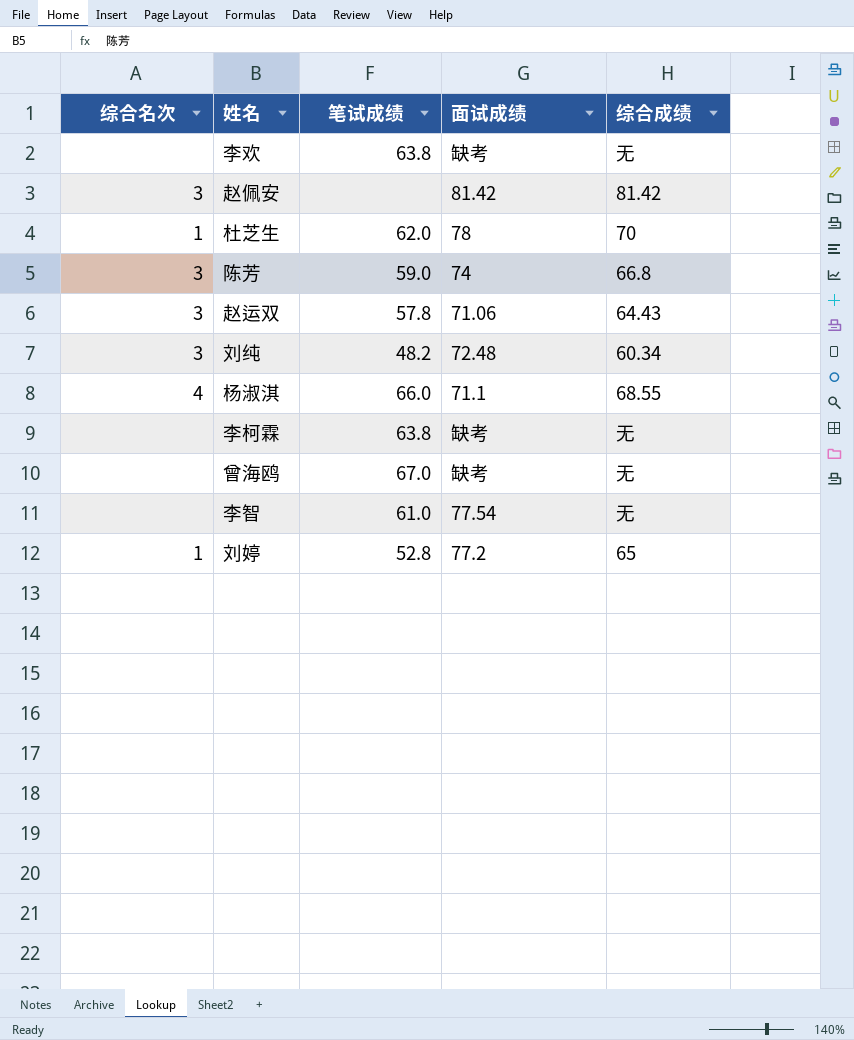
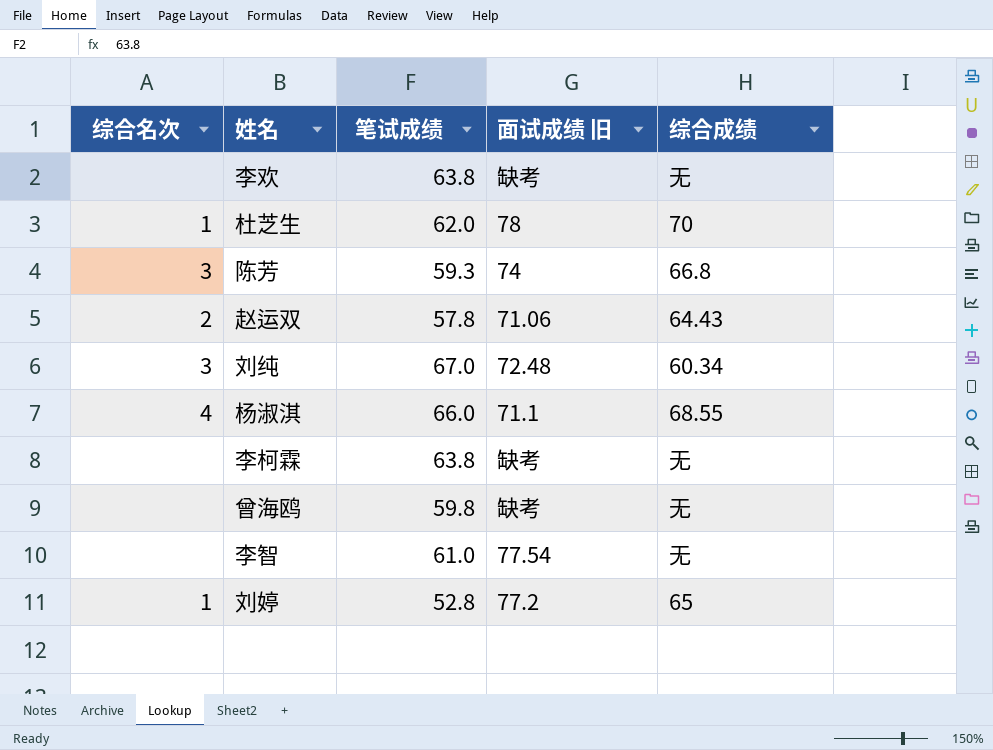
column name: 面试成绩 -> 面试成绩 旧
row 赵佩安: 3 | none | 81.42 | 81.42 -> none
陈芳 | 笔试成绩: 59.0 -> 59.3
赵运双 | 综合名次: 3 -> 2
刘纯 | 笔试成绩: 48.2 -> 67.0
曾海鸥 | 笔试成绩: 67.0 -> 59.8

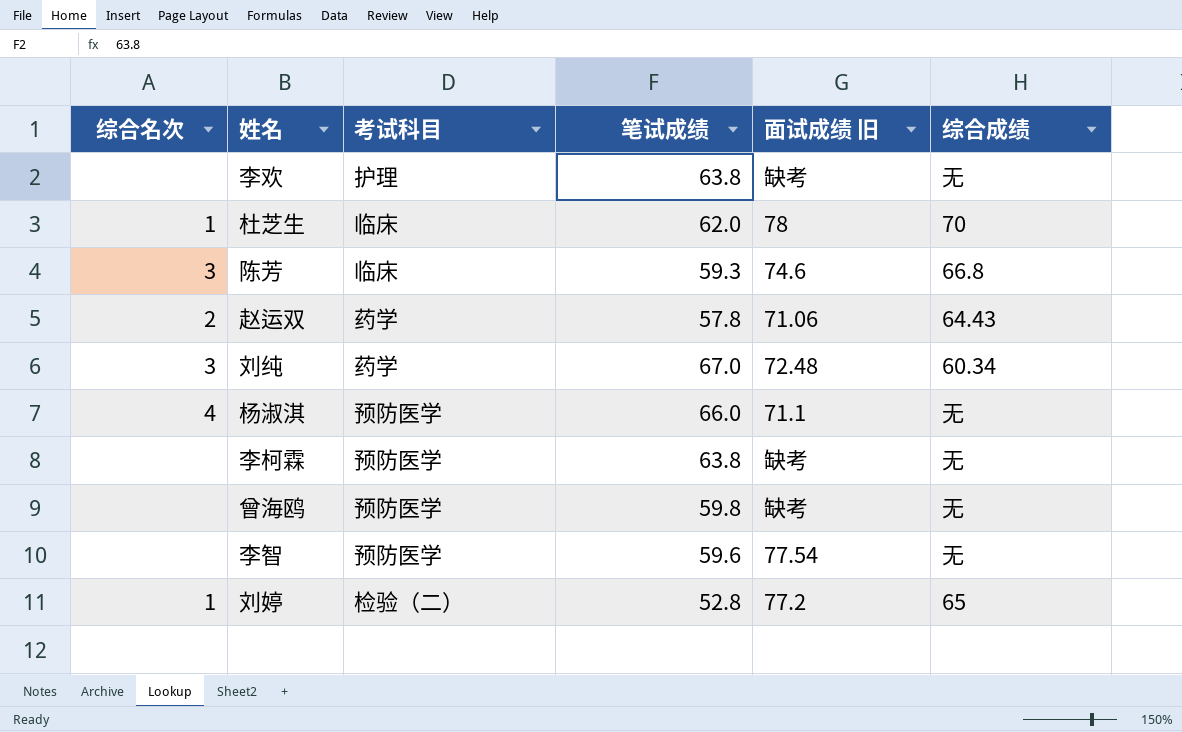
column 考试科目 | position: none -> 3
陈芳 | 面试成绩 旧: 74 -> 74.6
杨淑淇 | 综合成绩: 68.55 -> 无
李智 | 笔试成绩: 61.0 -> 59.6

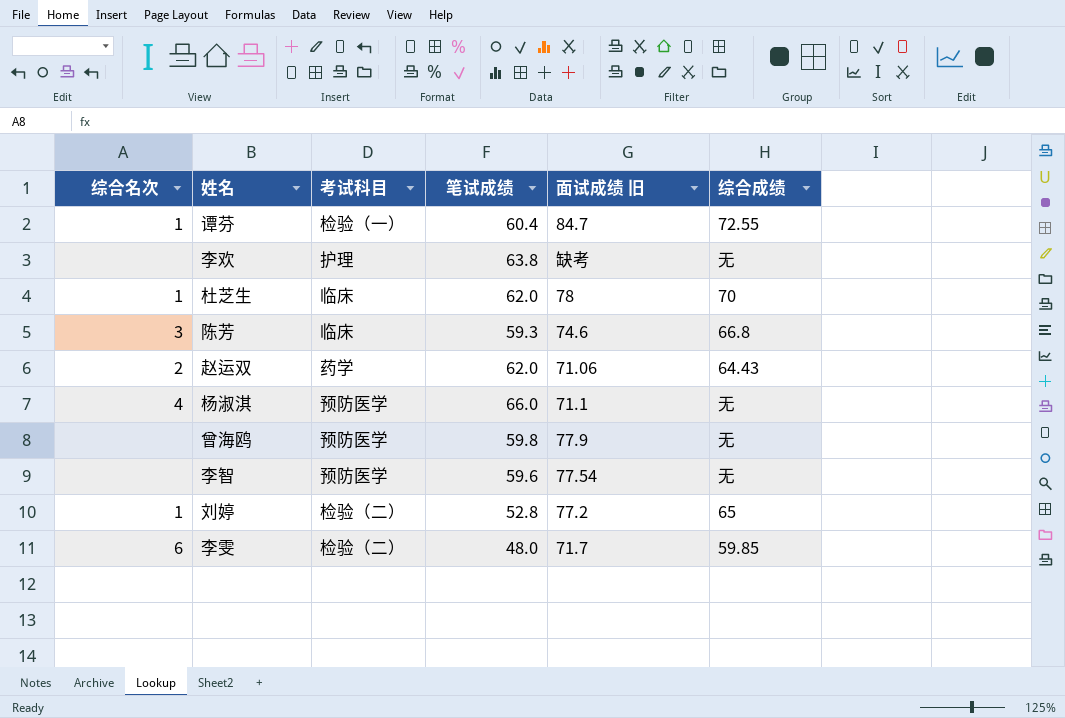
row 刘纯: 3 | 药学 | 67.0 | 72.48 | 60.34 -> none
row 李柯霖: none | 预防医学 | 63.8 | 缺考 | 无 -> none
row 谭芬: none -> 1 | 检验（一） | 60.4 | 84.7 | 72.55
赵运双 | 笔试成绩: 57.8 -> 62.0
曾海鸥 | 面试成绩 旧: 缺考 -> 77.9
row 李雯: none -> 6 | 检验（二） | 48.0 | 71.7 | 59.85

